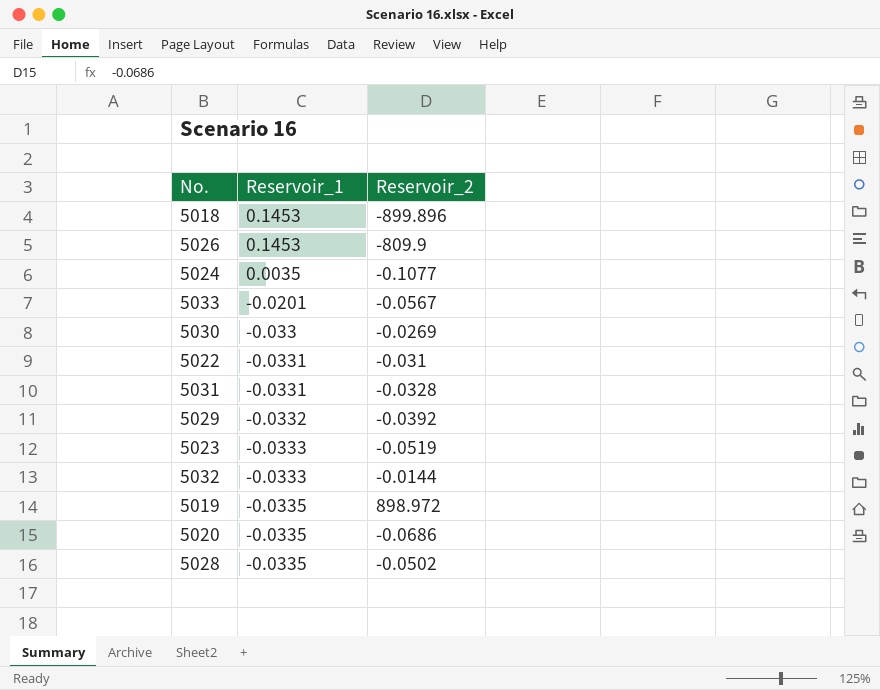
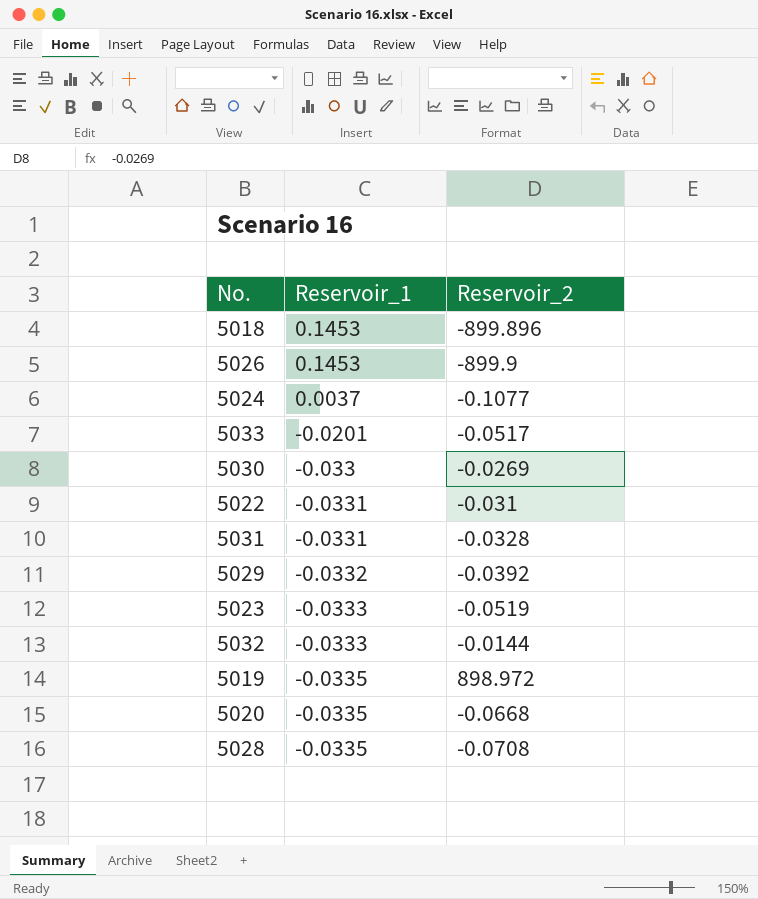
5026 | Reservoir_2: -809.9 -> -899.9
5024 | Reservoir_1: 0.0035 -> 0.0037
5033 | Reservoir_2: -0.0567 -> -0.0517
5020 | Reservoir_2: -0.0686 -> -0.0668
5028 | Reservoir_2: -0.0502 -> -0.0708

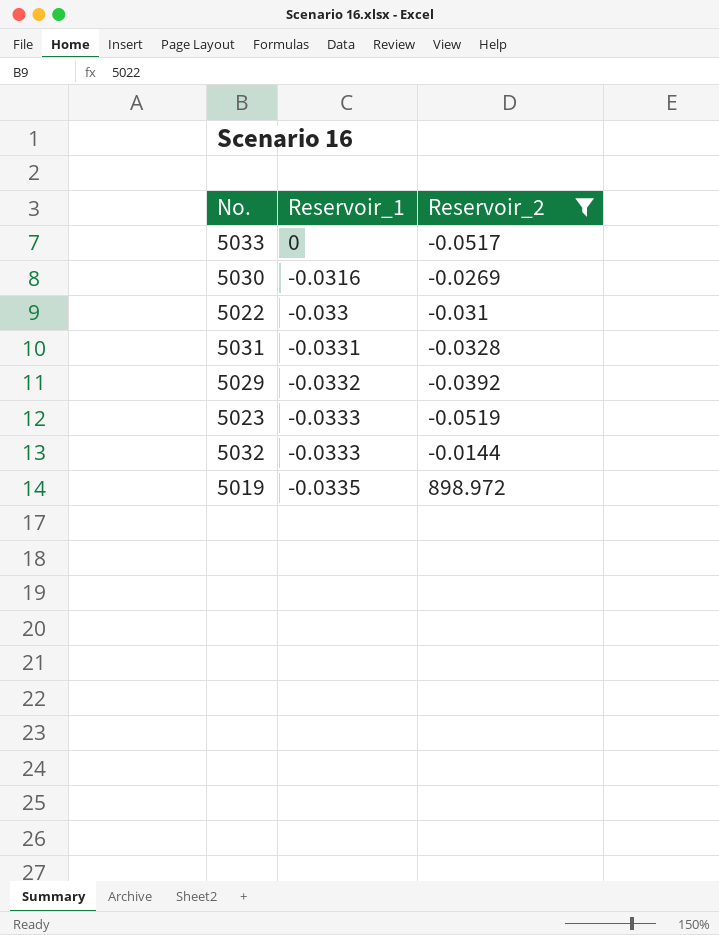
filter: none -> Reservoir_2 >= -0.0519
5033 | Reservoir_1: -0.0201 -> 0
5030 | Reservoir_1: -0.033 -> -0.0316
5022 | Reservoir_1: -0.0331 -> -0.033

